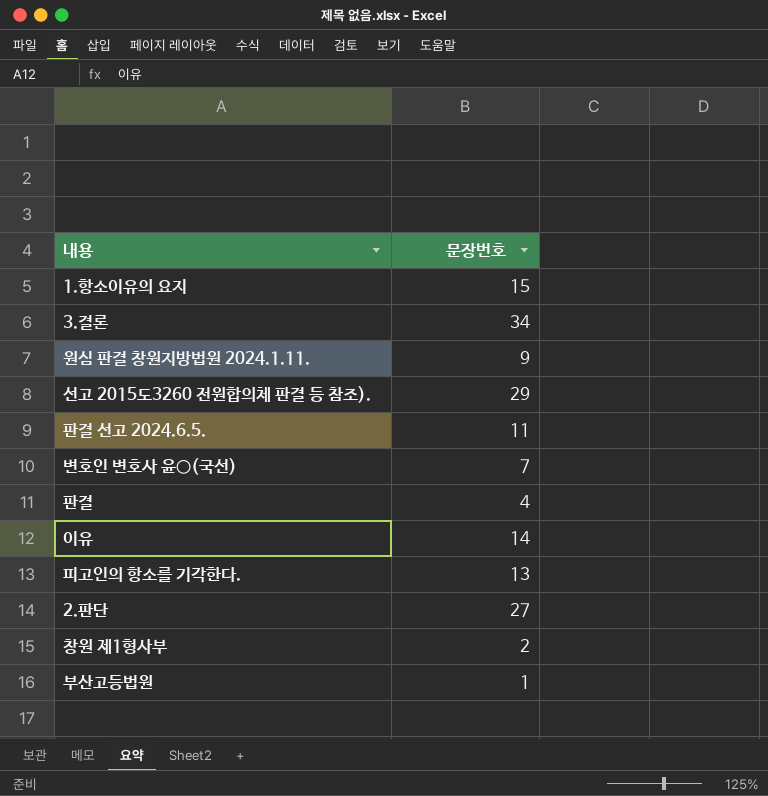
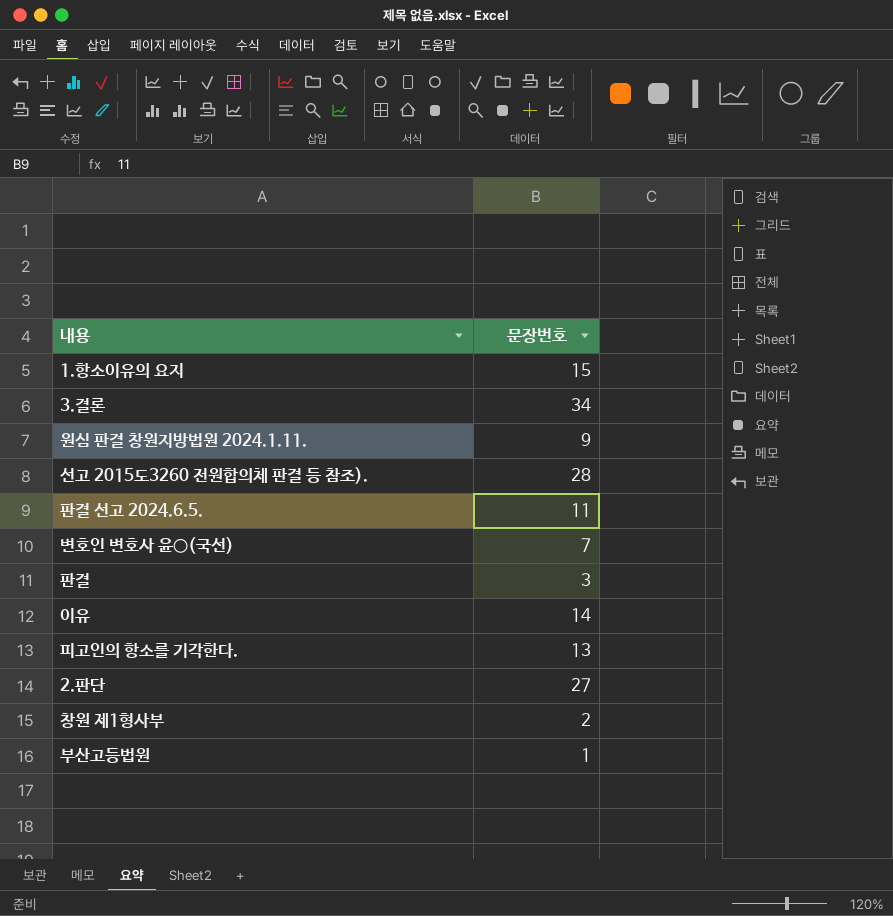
선고 2015도3260 전원합의체 판결 등 참조). | 문장번호: 29 -> 28
판결 | 문장번호: 4 -> 3

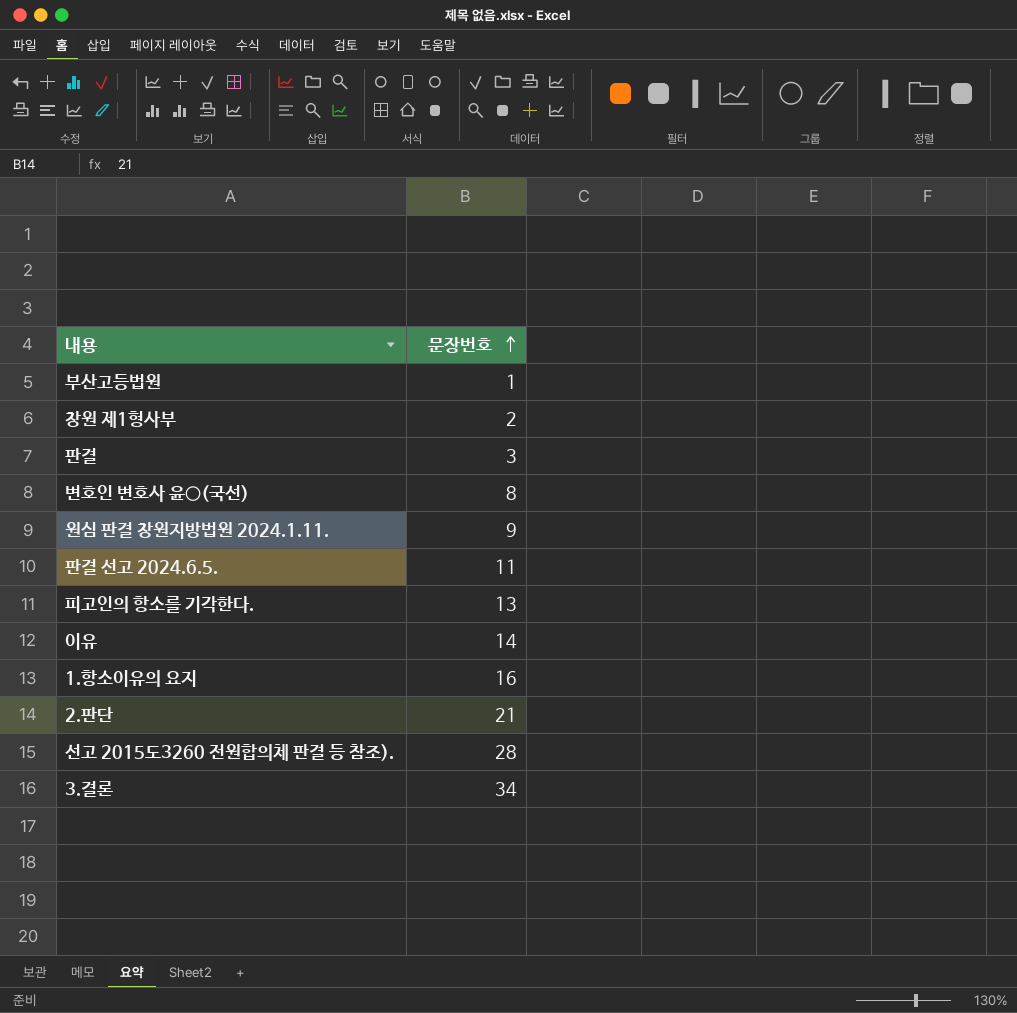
row order: none -> 문장번호 ascending
변호인 변호사 윤○(국선) | 문장번호: 7 -> 8
1.항소이유의 요지 | 문장번호: 15 -> 16
2.판단 | 문장번호: 27 -> 21

